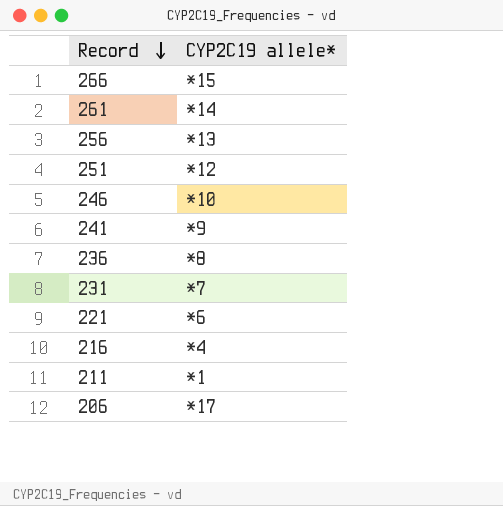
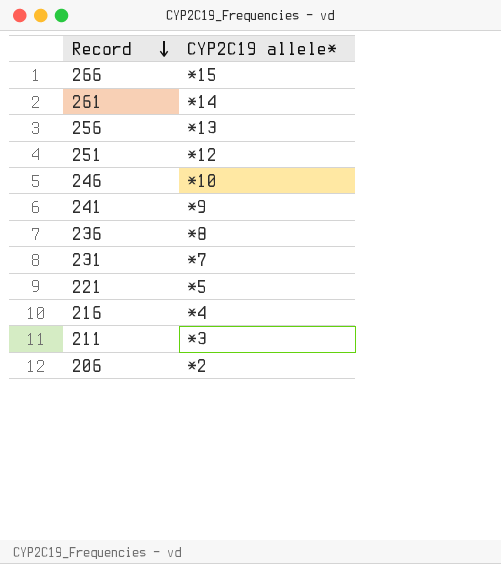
221 | CYP2C19 allele*: *6 -> *5
211 | CYP2C19 allele*: *1 -> *3
206 | CYP2C19 allele*: *17 -> *2

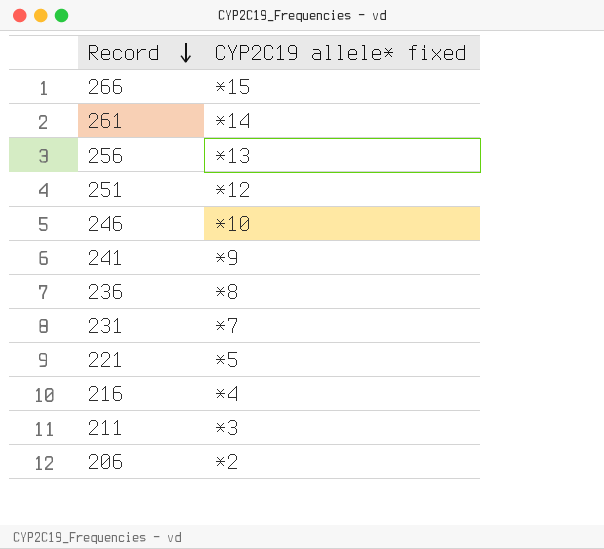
column name: CYP2C19 allele* -> CYP2C19 allele* fixed

